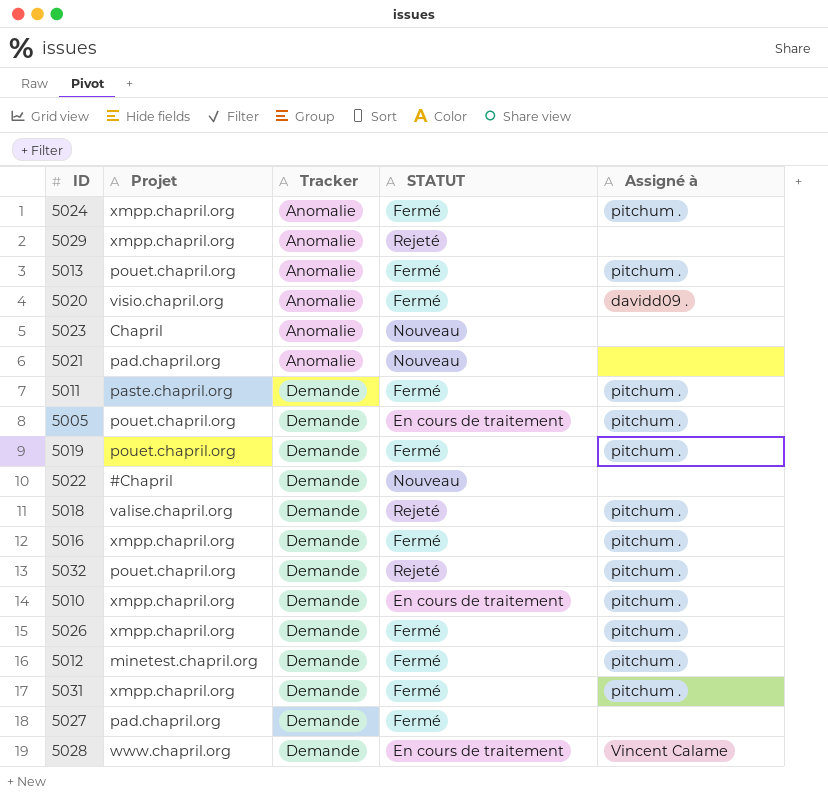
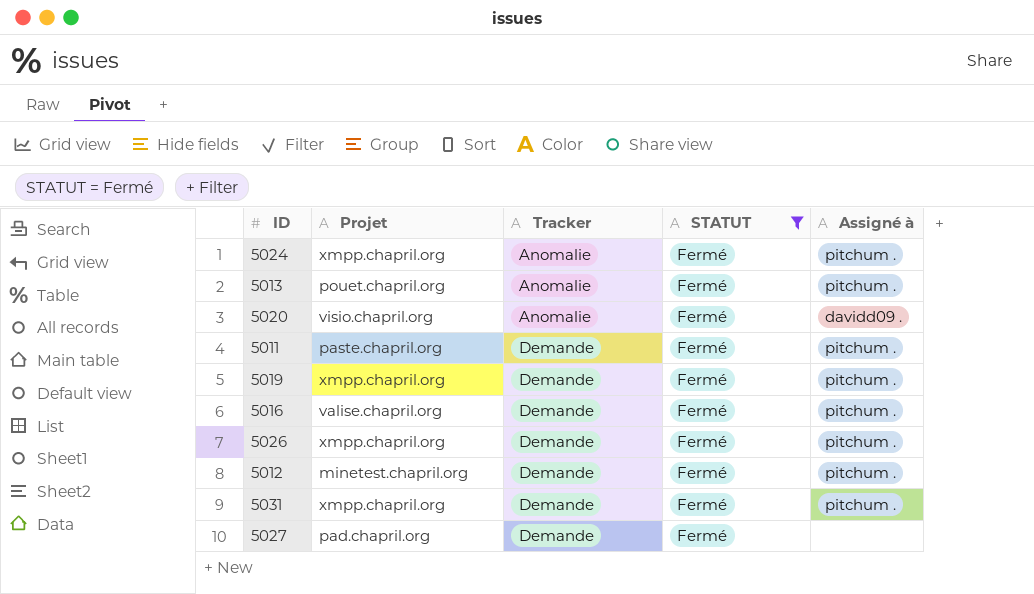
filter: none -> STATUT = Fermé
5019 | Projet: pouet.chapril.org -> xmpp.chapril.org
5016 | Projet: xmpp.chapril.org -> valise.chapril.org

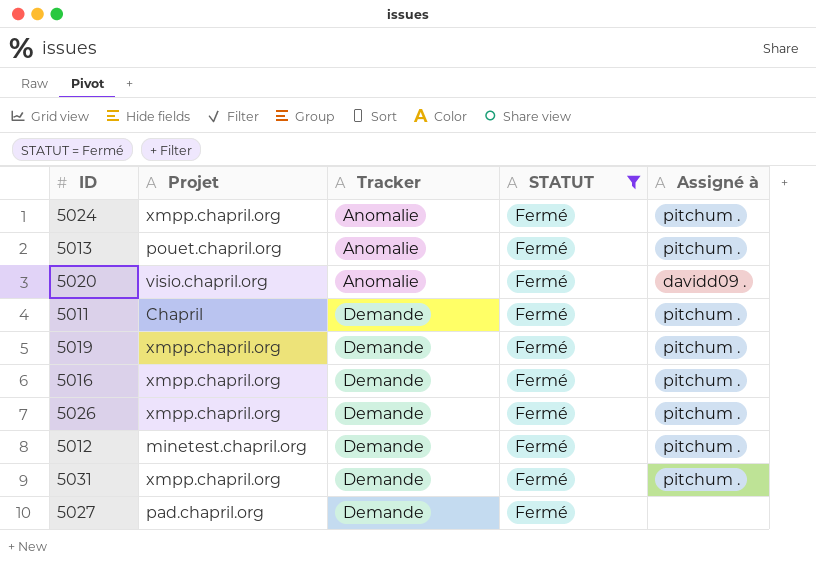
5011 | Projet: paste.chapril.org -> Chapril
5016 | Projet: valise.chapril.org -> xmpp.chapril.org

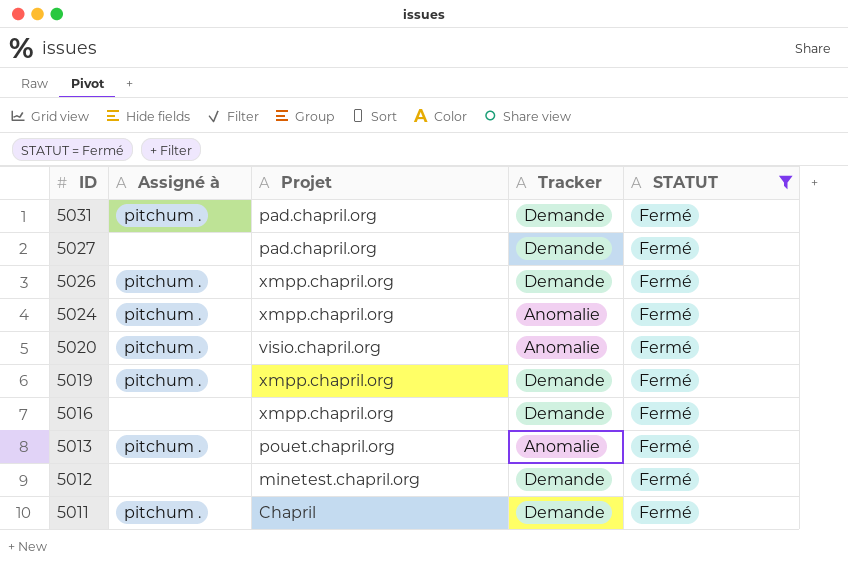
row order: Tracker ascending -> ID descending
column Assigné à | position: 5 -> 2
5031 | Projet: xmpp.chapril.org -> pad.chapril.org
5020 | Assigné à: davidd09 . -> pitchum .
5016 | Assigné à: pitchum . -> none
5012 | Assigné à: pitchum . -> none

